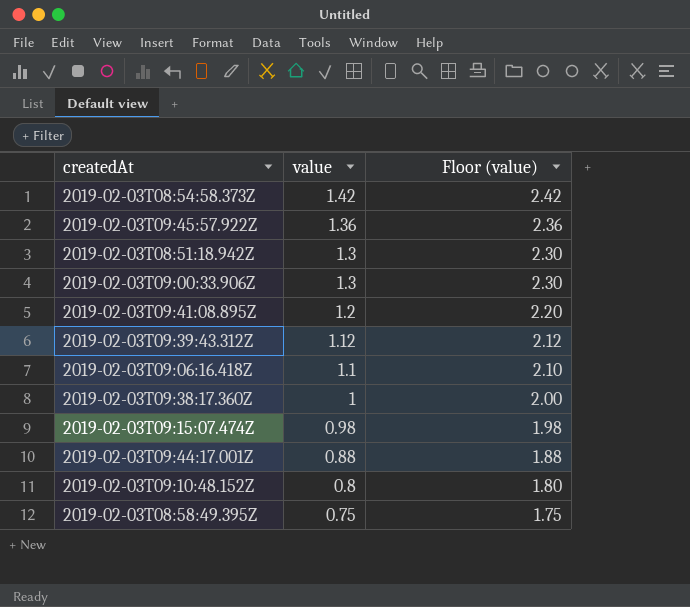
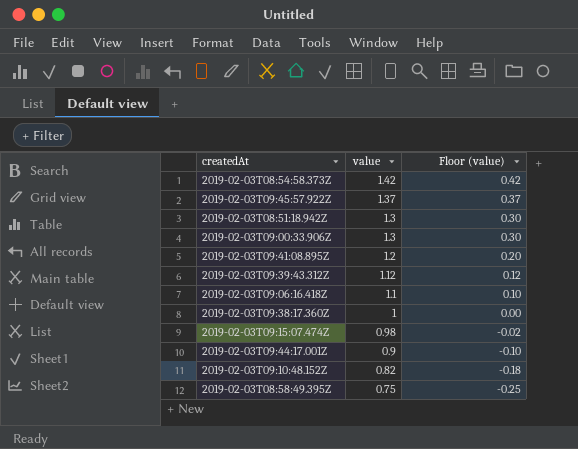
column Floor (value) | formula: [value] + 1 -> [value] - 1
2019-02-03T09:45:57.922Z | value: 1.36 -> 1.37
2019-02-03T09:44:17.001Z | value: 0.88 -> 0.9
2019-02-03T09:10:48.152Z | value: 0.8 -> 0.82

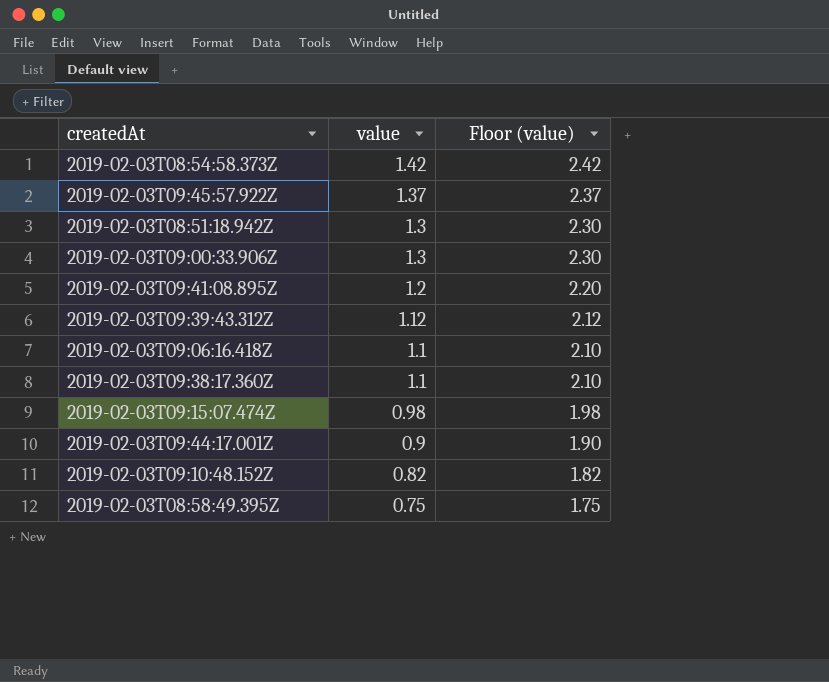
column Floor (value) | formula: [value] - 1 -> [value] + 1
2019-02-03T09:38:17.360Z | value: 1 -> 1.1

